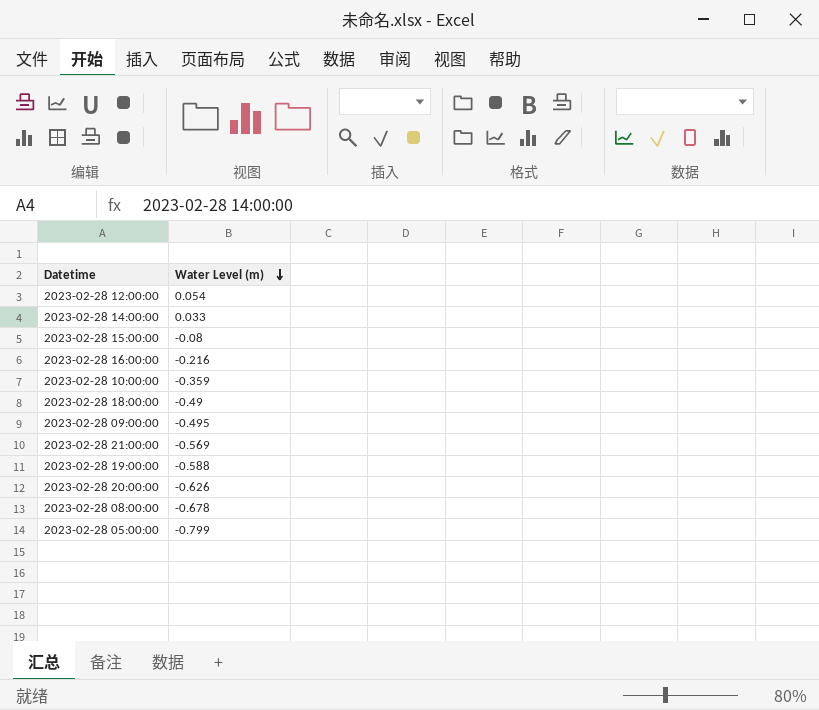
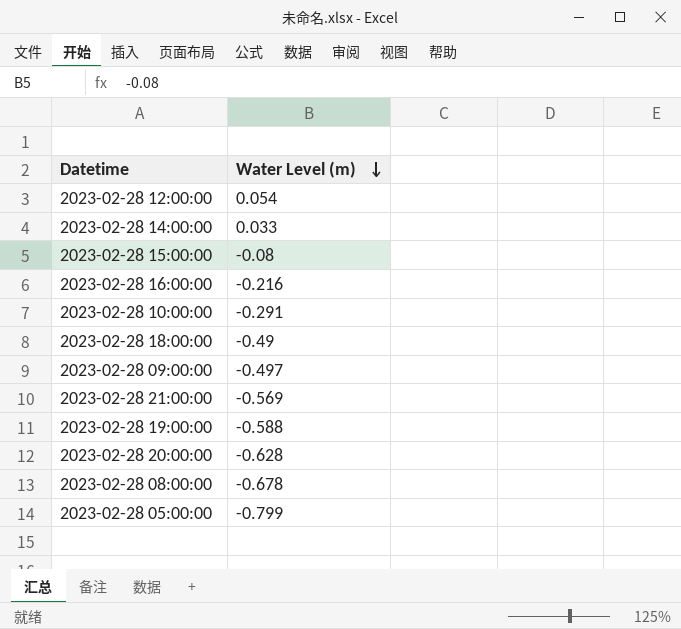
2023-02-28 10:00:00 | Water Level (m): -0.359 -> -0.291
2023-02-28 09:00:00 | Water Level (m): -0.495 -> -0.497
2023-02-28 20:00:00 | Water Level (m): -0.626 -> -0.628

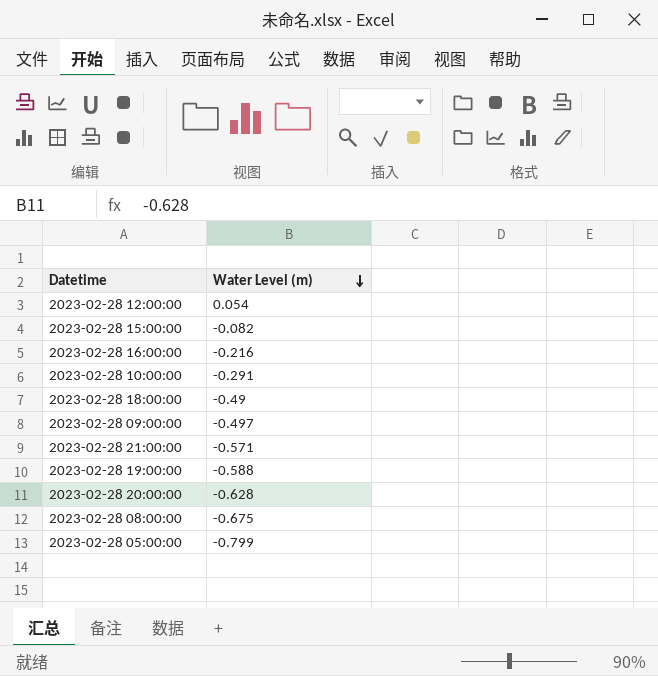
row 2023-02-28 14:00:00: 0.033 -> none
2023-02-28 15:00:00 | Water Level (m): -0.08 -> -0.082
2023-02-28 21:00:00 | Water Level (m): -0.569 -> -0.571
2023-02-28 08:00:00 | Water Level (m): -0.678 -> -0.675

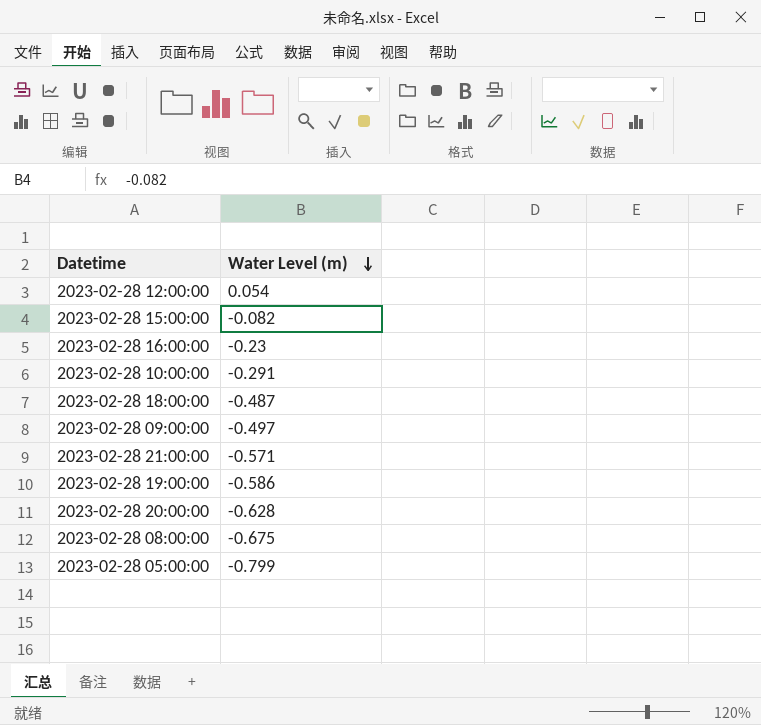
2023-02-28 16:00:00 | Water Level (m): -0.216 -> -0.23
2023-02-28 18:00:00 | Water Level (m): -0.49 -> -0.487
2023-02-28 19:00:00 | Water Level (m): -0.588 -> -0.586

